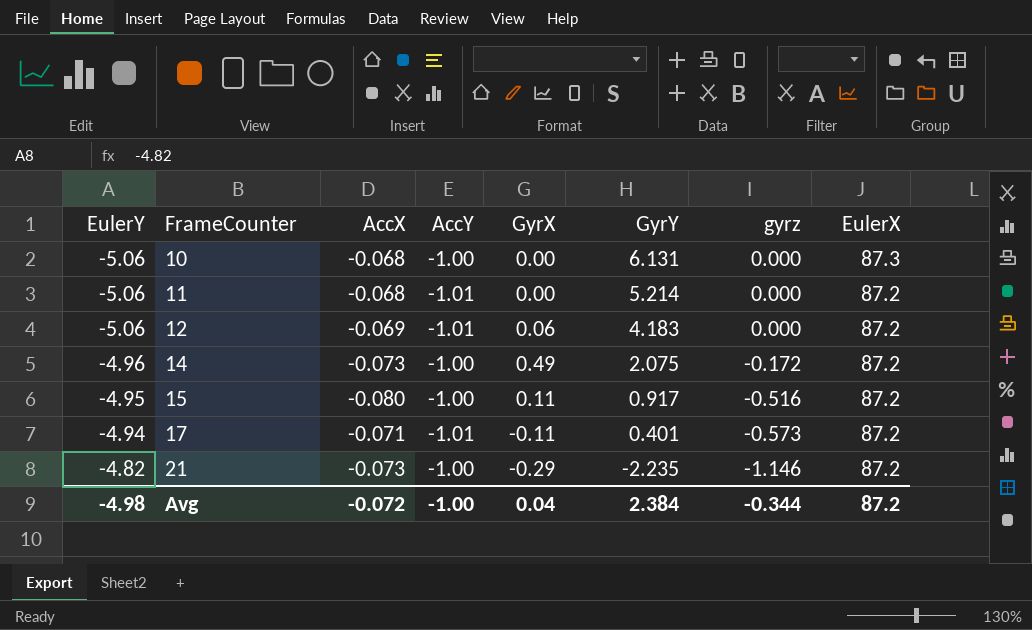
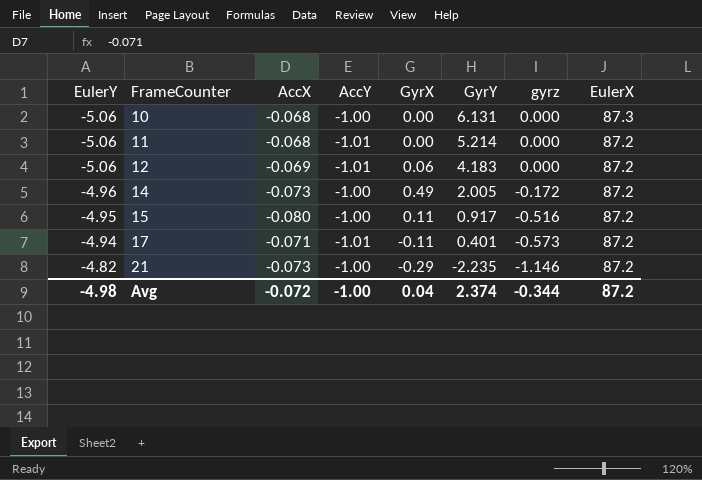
14 | GyrY: 2.075 -> 2.005
Avg | GyrY: 2.384 -> 2.374

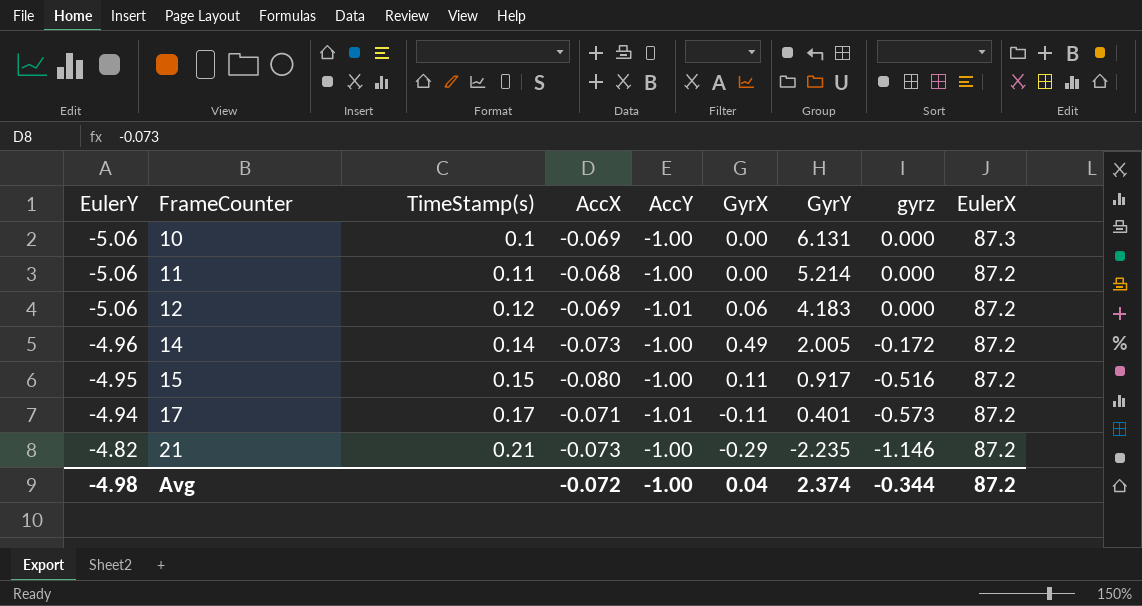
column TimeStamp(s) | position: none -> 3
10 | AccX: -0.068 -> -0.069
11 | AccY: -1.01 -> -1.00

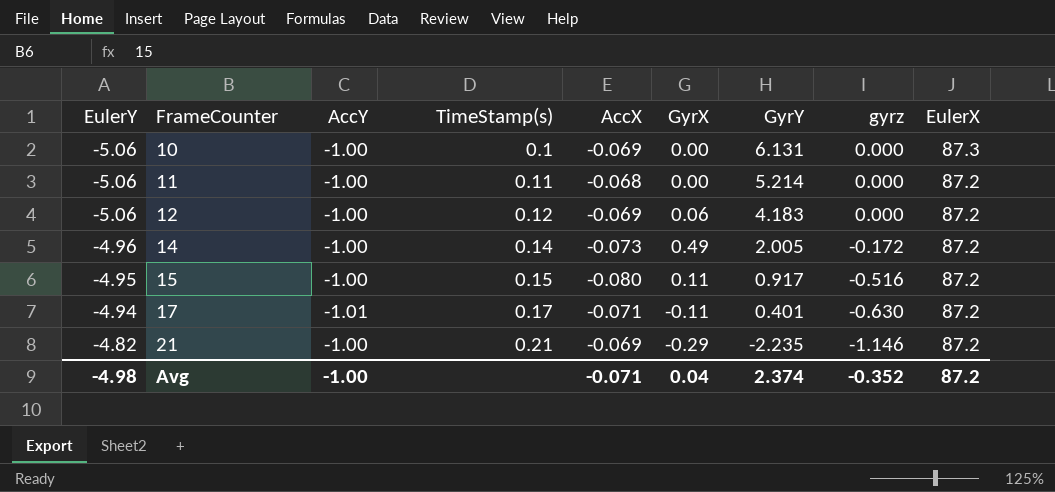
column AccY | position: 5 -> 3
12 | AccY: -1.01 -> -1.00
17 | gyrz: -0.573 -> -0.630
21 | AccX: -0.073 -> -0.069
Avg | AccX: -0.072 -> -0.071
Avg | gyrz: -0.344 -> -0.352

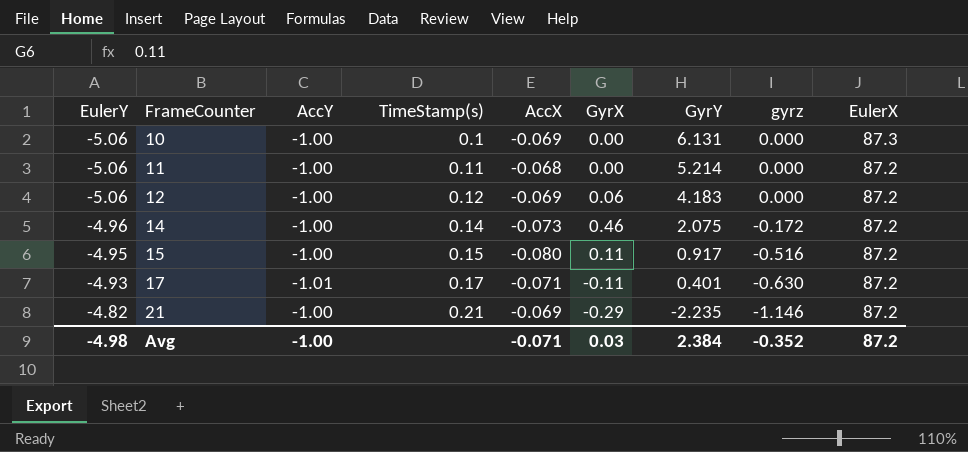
14 | GyrX: 0.49 -> 0.46
14 | GyrY: 2.005 -> 2.075
17 | EulerY: -4.94 -> -4.93
Avg | GyrX: 0.04 -> 0.03
Avg | GyrY: 2.374 -> 2.384

